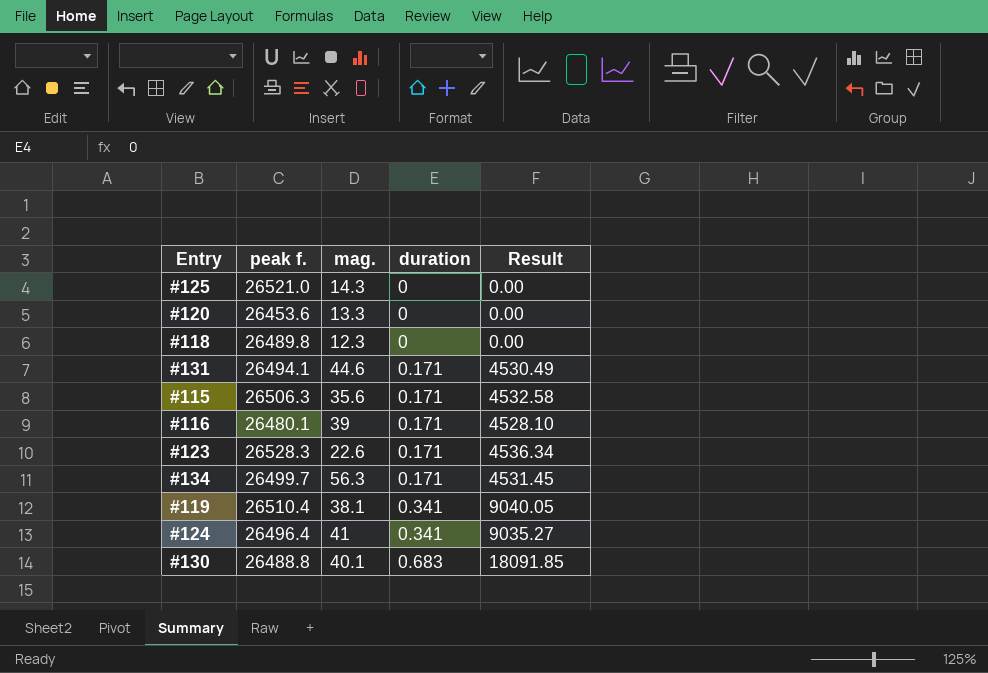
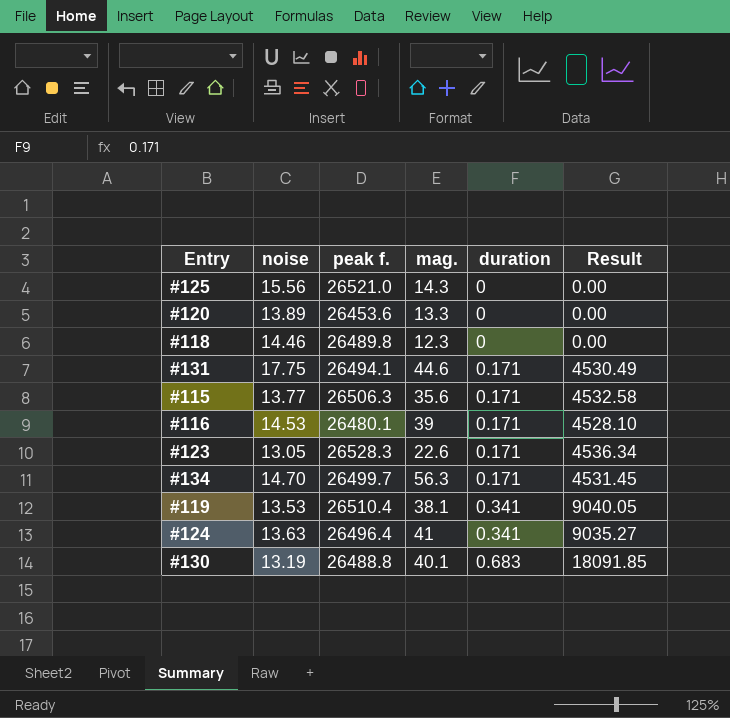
column noise | position: none -> 2

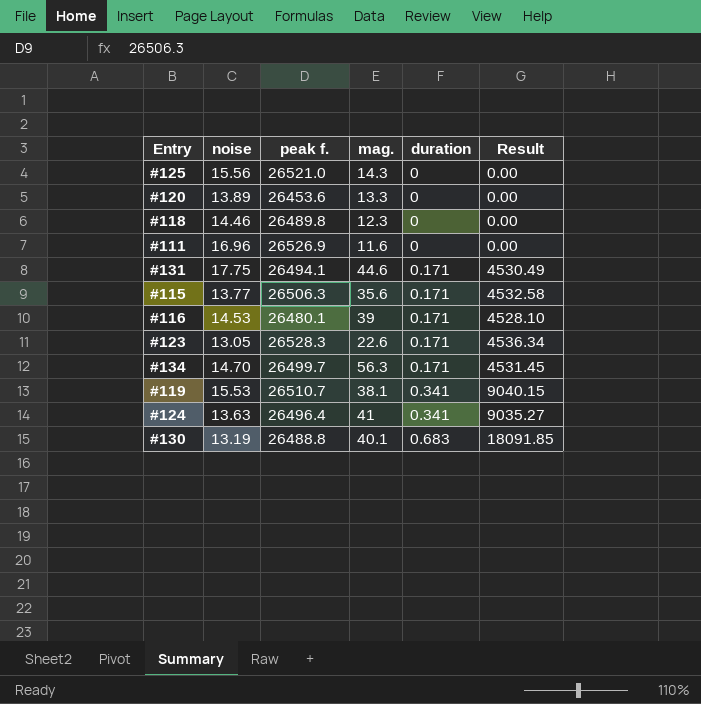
row #111: none -> 16.96 | 26526.9 | 11.6 | 0 | 0.00
#119 | noise: 13.53 -> 15.53
#119 | peak f.: 26510.4 -> 26510.7
#119 | Result: 9040.05 -> 9040.15

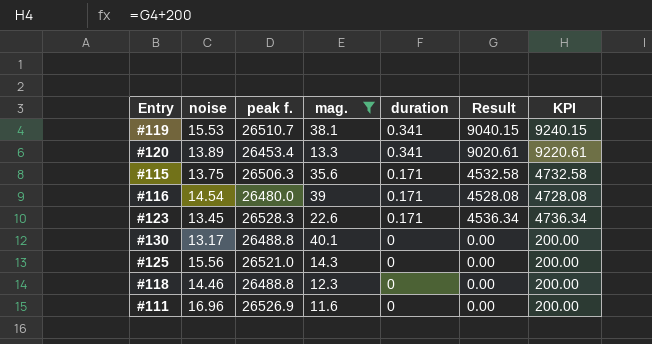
filter: none -> mag. <= 40.1
row order: duration ascending -> duration descending
column KPI | formula: none -> [Result] + 200
#120 | peak f.: 26453.6 -> 26453.4
#120 | duration: 0 -> 0.341
#120 | Result: 0.00 -> 9020.61
#115 | noise: 13.77 -> 13.75
#116 | noise: 14.53 -> 14.54
#116 | peak f.: 26480.1 -> 26480.0
#116 | Result: 4528.10 -> 4528.08
#123 | noise: 13.05 -> 13.45
#130 | noise: 13.19 -> 13.17
#130 | duration: 0.683 -> 0
#130 | Result: 18091.85 -> 0.00
#118 | peak f.: 26489.8 -> 26488.8

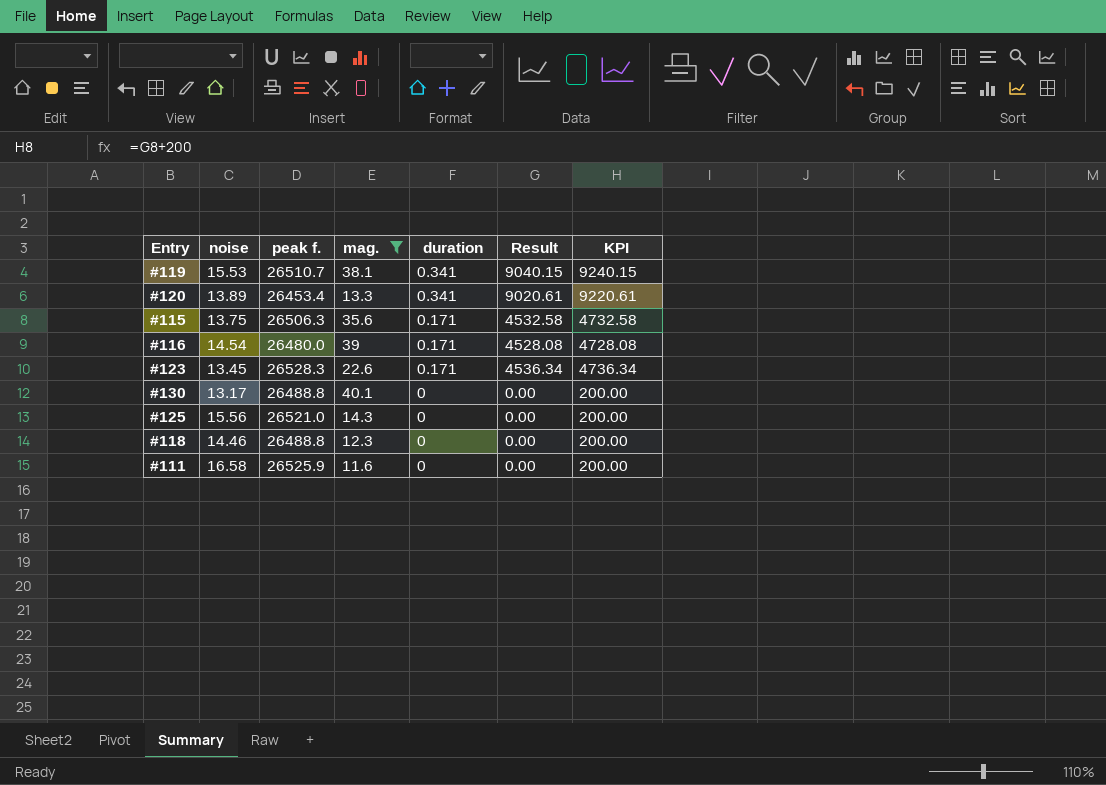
#111 | noise: 16.96 -> 16.58
#111 | peak f.: 26526.9 -> 26525.9

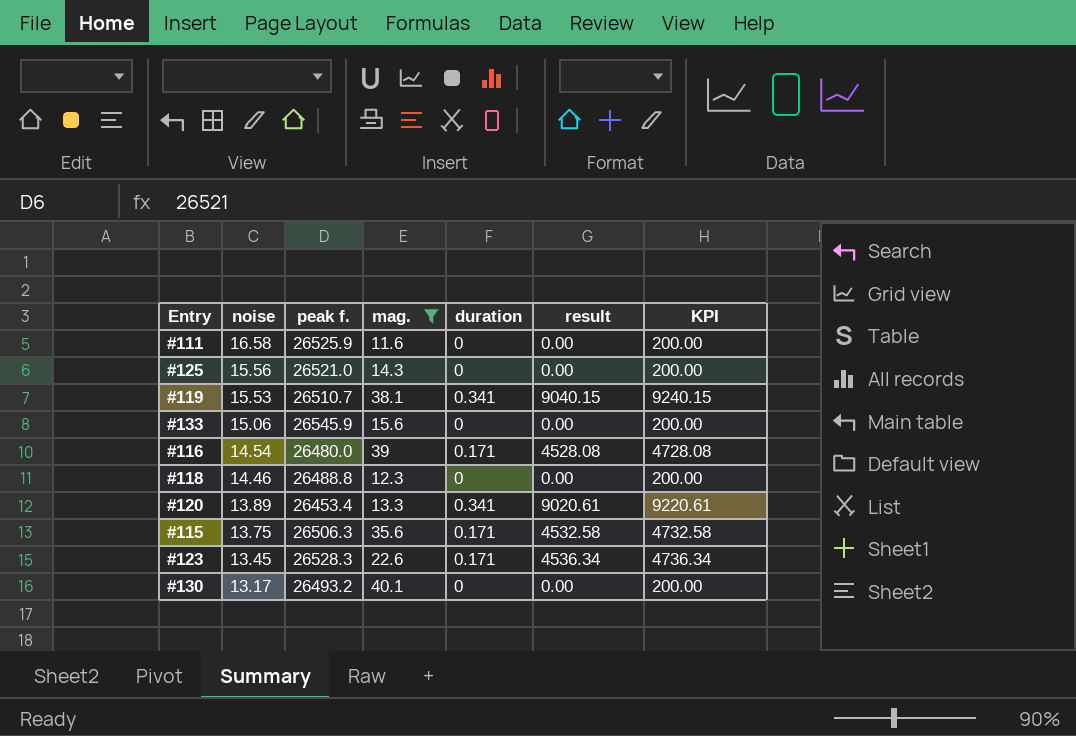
row order: duration descending -> noise descending
column name: Result -> result
row #133: none -> 15.06 | 26545.9 | 15.6 | 0 | 0.00 | 200.00
#130 | peak f.: 26488.8 -> 26493.2

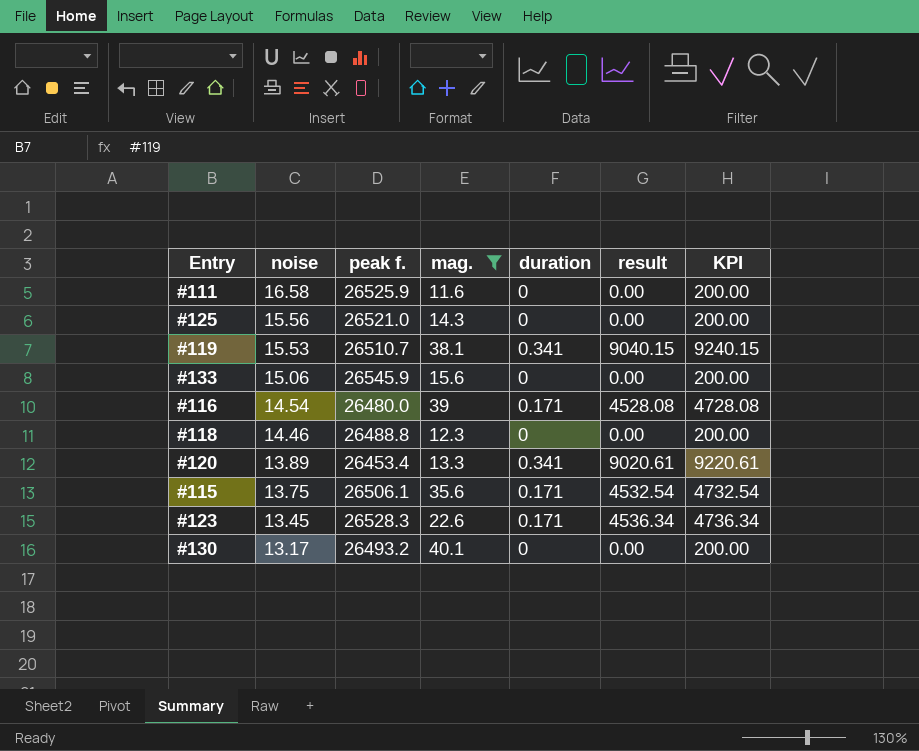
#115 | peak f.: 26506.3 -> 26506.1
#115 | result: 4532.58 -> 4532.54
#115 | KPI: 4732.58 -> 4732.54

